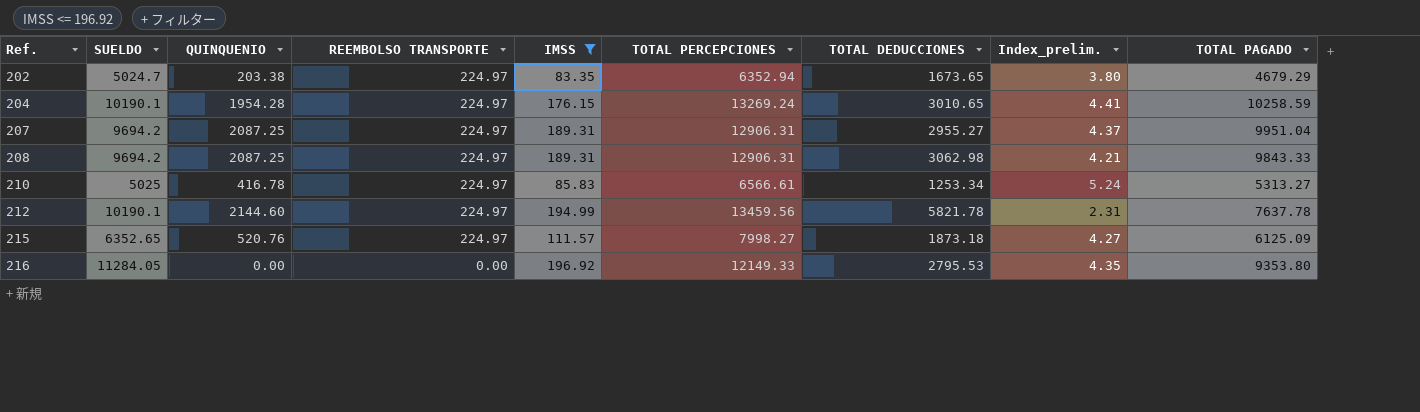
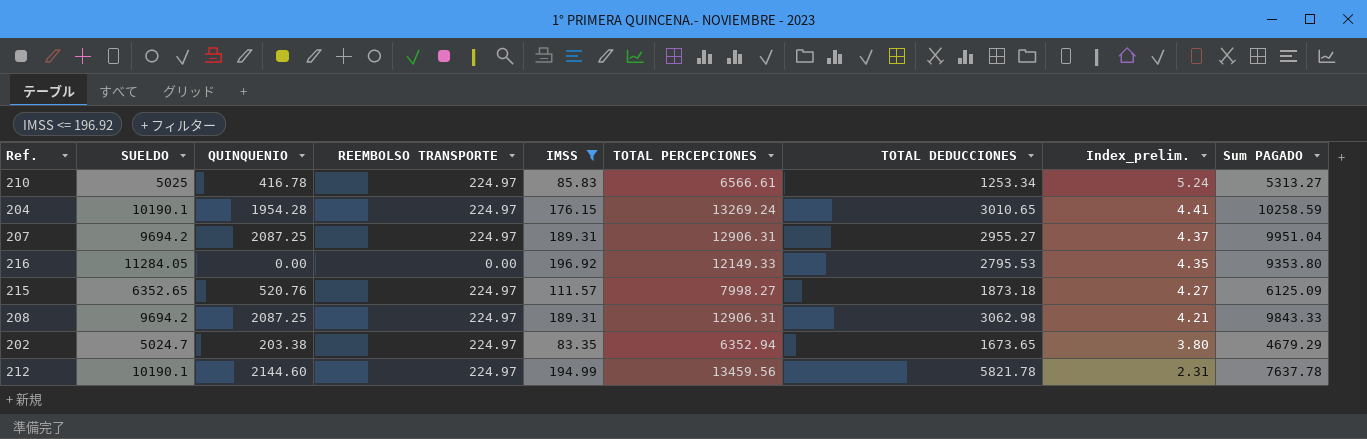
row order: Ref. ascending -> Index_prelim. descending
column name: TOTAL PAGADO -> Sum PAGADO

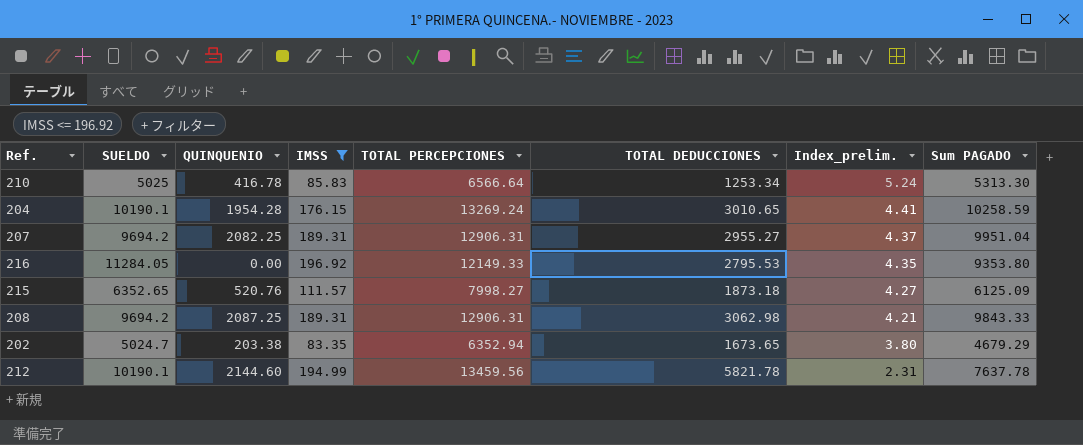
column REEMBOLSO TRANSPORTE | position: 4 -> none
210 | TOTAL PERCEPCIONES: 6566.61 -> 6566.64
210 | Sum PAGADO: 5313.27 -> 5313.30
207 | QUINQUENIO: 2087.25 -> 2082.25

